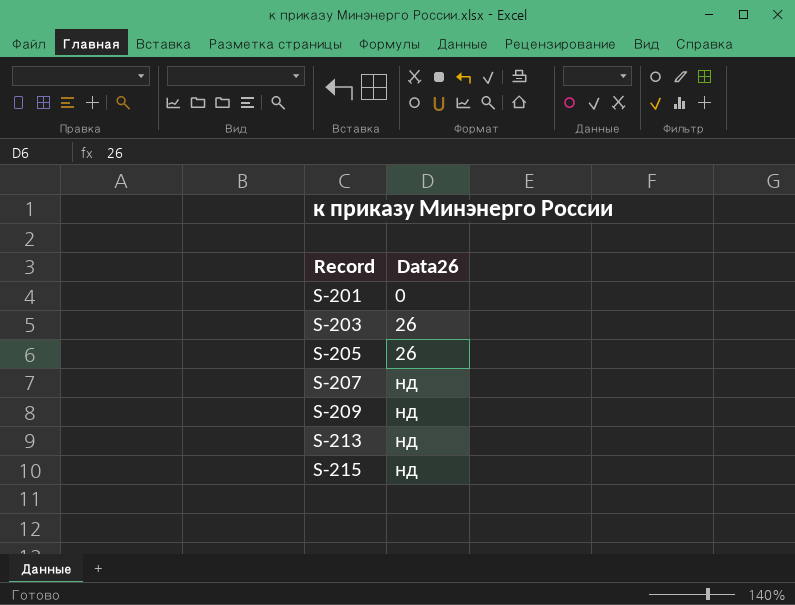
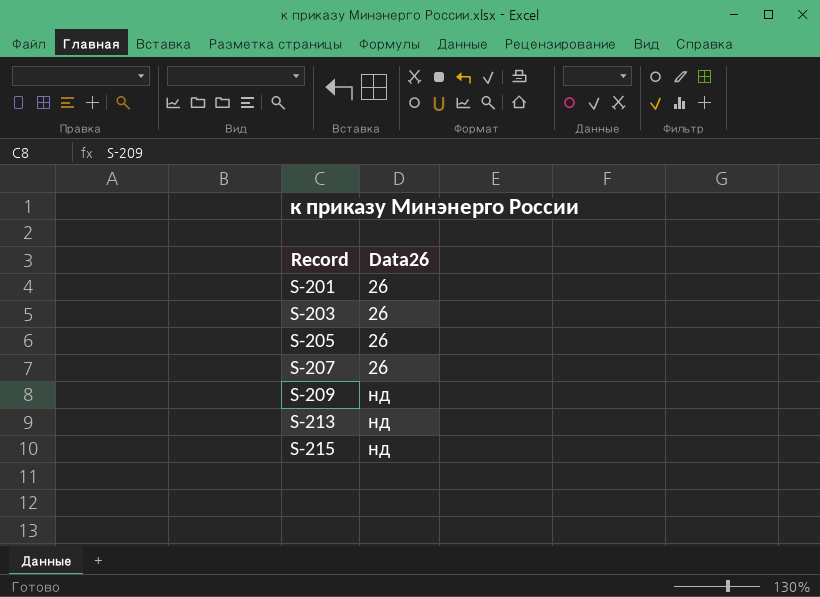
S-201 | Data26: 0 -> 26
S-207 | Data26: нд -> 26

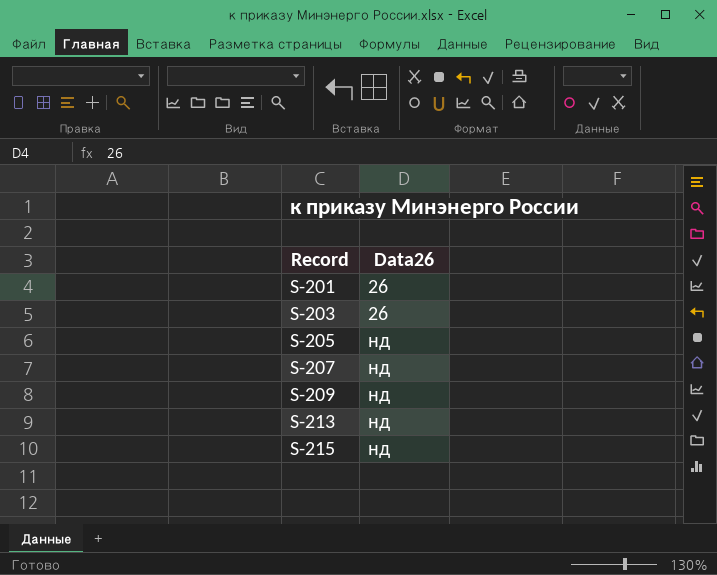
S-205 | Data26: 26 -> нд
S-207 | Data26: 26 -> нд

